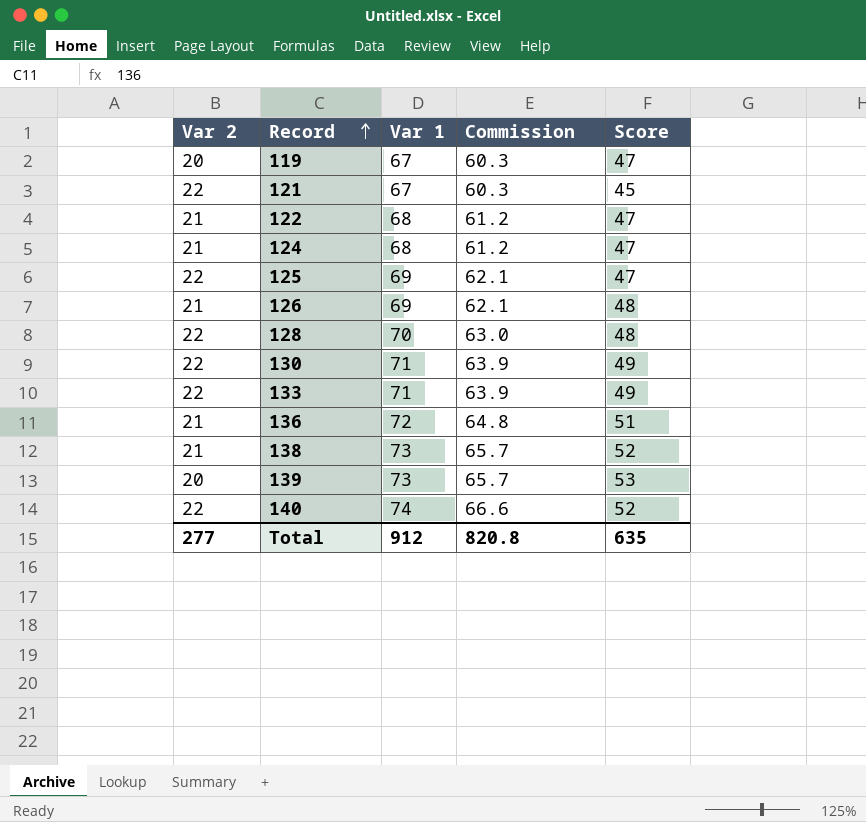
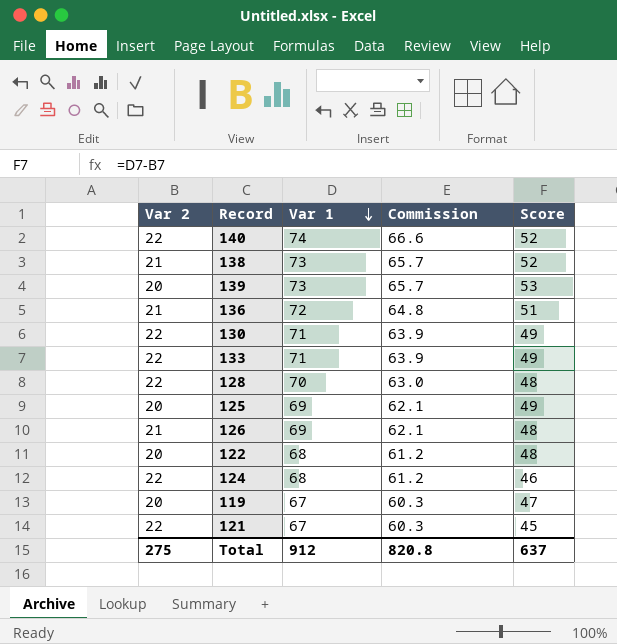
row order: Record ascending -> Var 1 descending
125 | Var 2: 22 -> 20
125 | Score: 47 -> 49
122 | Var 2: 21 -> 20
122 | Score: 47 -> 48
124 | Var 2: 21 -> 22
124 | Score: 47 -> 46
Total | Var 2: 277 -> 275
Total | Score: 635 -> 637

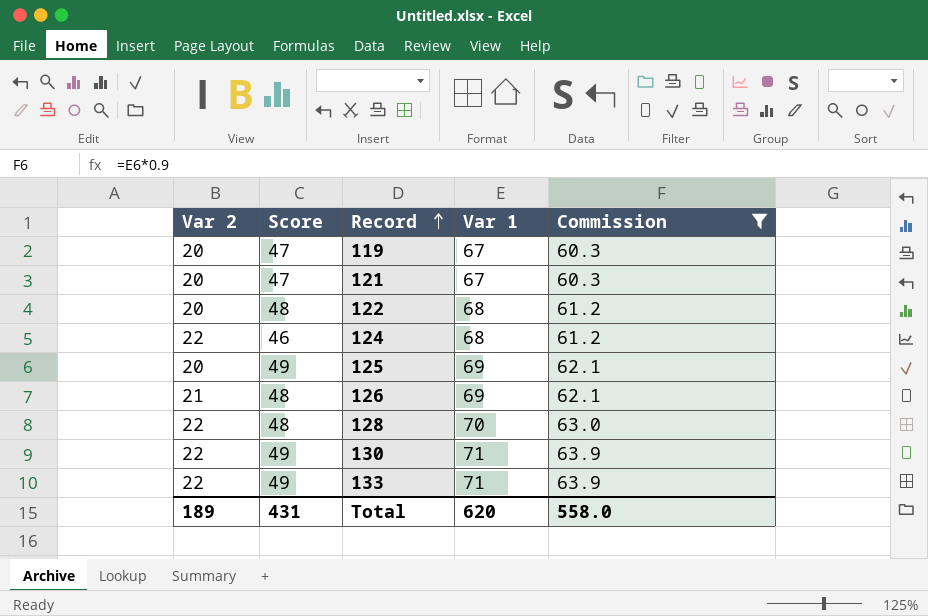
filter: none -> Commission <= 63.9
row order: Var 1 descending -> Record ascending
column Score | position: 5 -> 2
121 | Var 2: 22 -> 20
121 | Score: 45 -> 47
Total | Var 2: 275 -> 189
Total | Score: 637 -> 431
Total | Var 1: 912 -> 620
Total | Commission: 820.8 -> 558.0

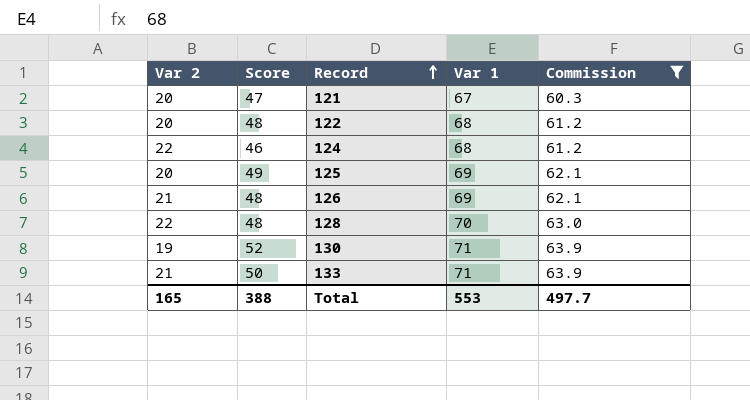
row 119: 20 | 47 | 67 | 60.3 -> none
130 | Var 2: 22 -> 19
130 | Score: 49 -> 52
133 | Var 2: 22 -> 21
133 | Score: 49 -> 50
Total | Var 2: 189 -> 165
Total | Score: 431 -> 388
Total | Var 1: 620 -> 553
Total | Commission: 558.0 -> 497.7

